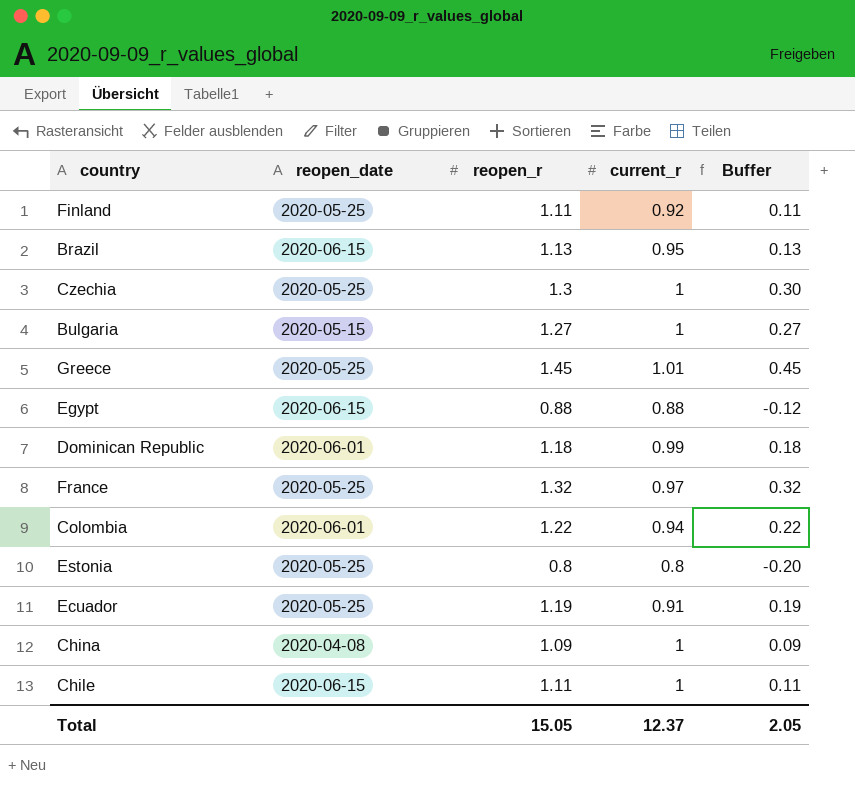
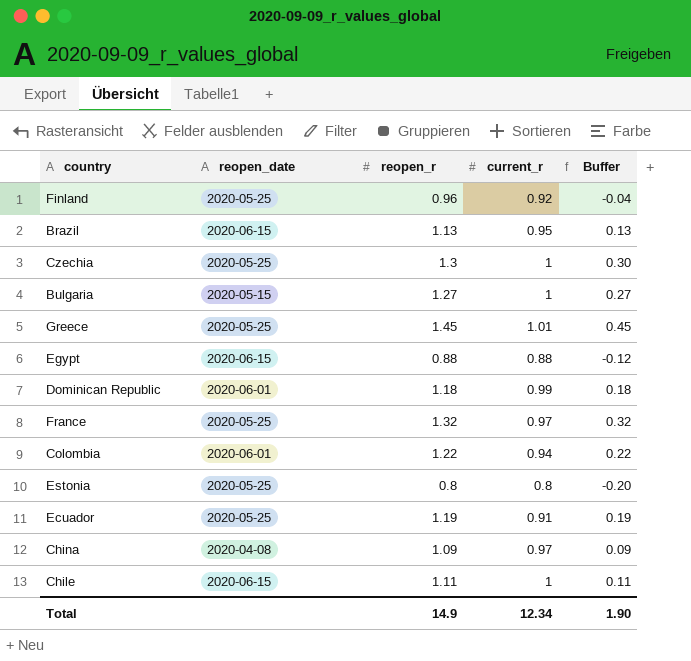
Finland | reopen_r: 1.11 -> 0.96
Finland | Buffer: 0.11 -> -0.04
China | current_r: 1 -> 0.97
Total | reopen_r: 15.05 -> 14.9
Total | current_r: 12.37 -> 12.34
Total | Buffer: 2.05 -> 1.90

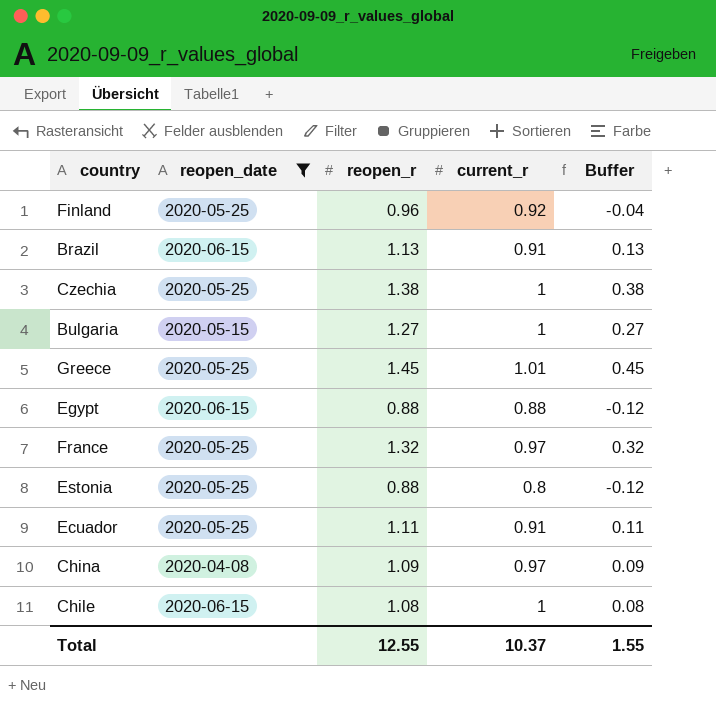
filter: none -> reopen_date != 2020-06-01
Brazil | current_r: 0.95 -> 0.91
Czechia | reopen_r: 1.3 -> 1.38
Czechia | Buffer: 0.30 -> 0.38
Estonia | reopen_r: 0.8 -> 0.88
Estonia | Buffer: -0.20 -> -0.12
Ecuador | reopen_r: 1.19 -> 1.11
Ecuador | Buffer: 0.19 -> 0.11
Chile | reopen_r: 1.11 -> 1.08
Chile | Buffer: 0.11 -> 0.08
Total | reopen_r: 14.9 -> 12.55
Total | current_r: 12.34 -> 10.37
Total | Buffer: 1.90 -> 1.55

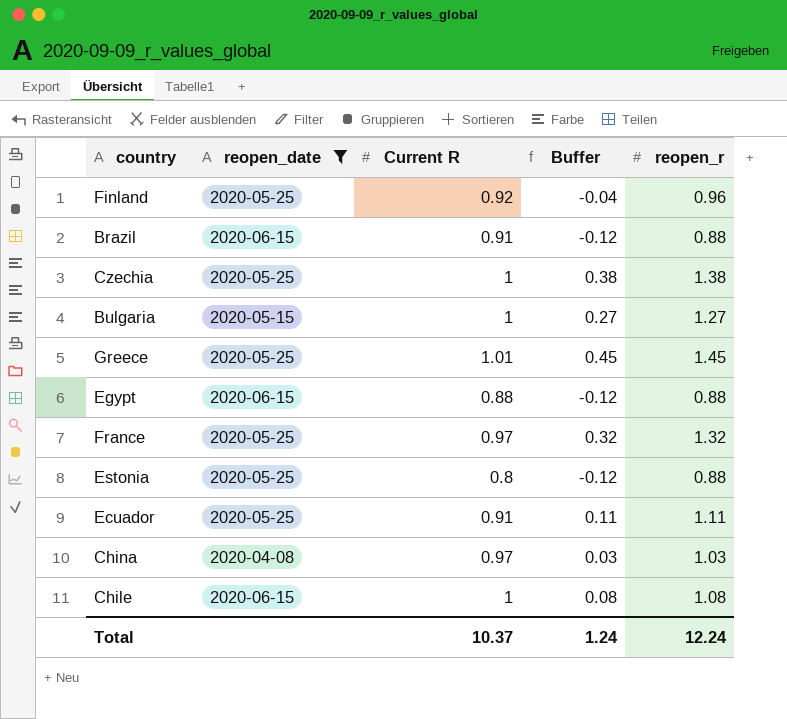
column name: current_r -> Current R
column reopen_r | position: 3 -> 5
Brazil | Buffer: 0.13 -> -0.12
Brazil | reopen_r: 1.13 -> 0.88
China | Buffer: 0.09 -> 0.03
China | reopen_r: 1.09 -> 1.03
Total | Buffer: 1.55 -> 1.24
Total | reopen_r: 12.55 -> 12.24

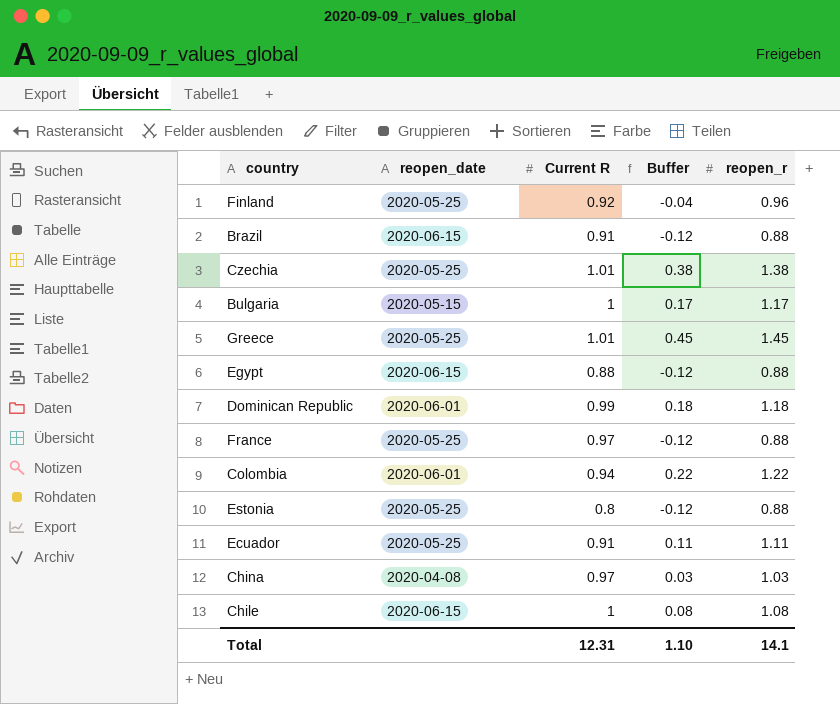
filter: reopen_date != 2020-06-01 -> none
Czechia | Current R: 1 -> 1.01
Bulgaria | Buffer: 0.27 -> 0.17
Bulgaria | reopen_r: 1.27 -> 1.17
France | Buffer: 0.32 -> -0.12
France | reopen_r: 1.32 -> 0.88
Total | Current R: 10.37 -> 12.31
Total | Buffer: 1.24 -> 1.10
Total | reopen_r: 12.24 -> 14.1

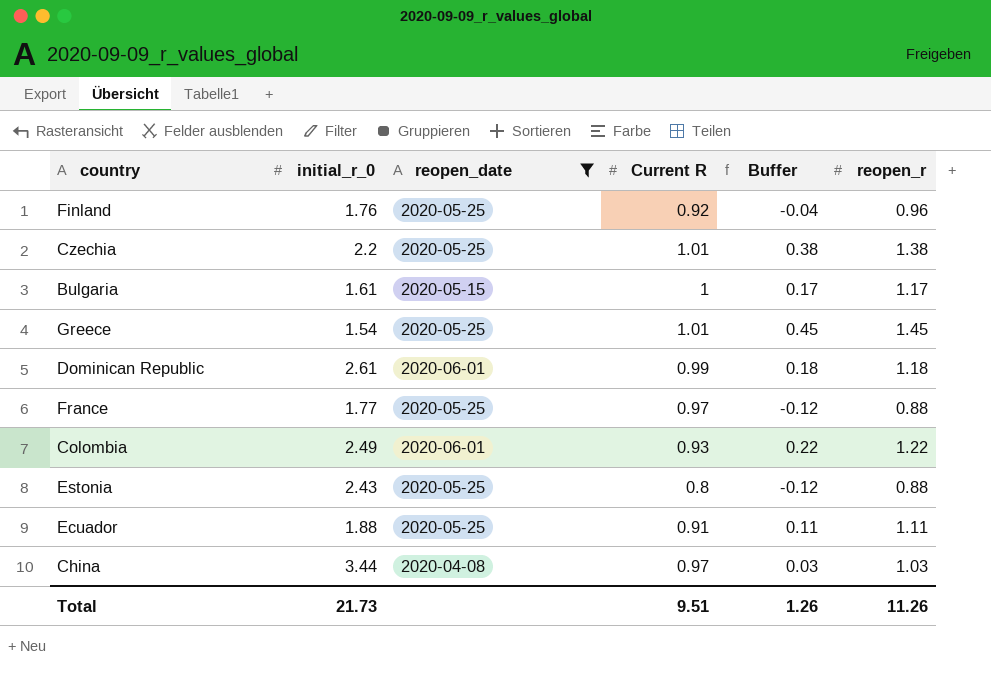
filter: none -> reopen_date != 2020-06-15
column initial_r_0 | position: none -> 2
Colombia | Current R: 0.94 -> 0.93
Total | Current R: 12.31 -> 9.51
Total | Buffer: 1.10 -> 1.26
Total | reopen_r: 14.1 -> 11.26

